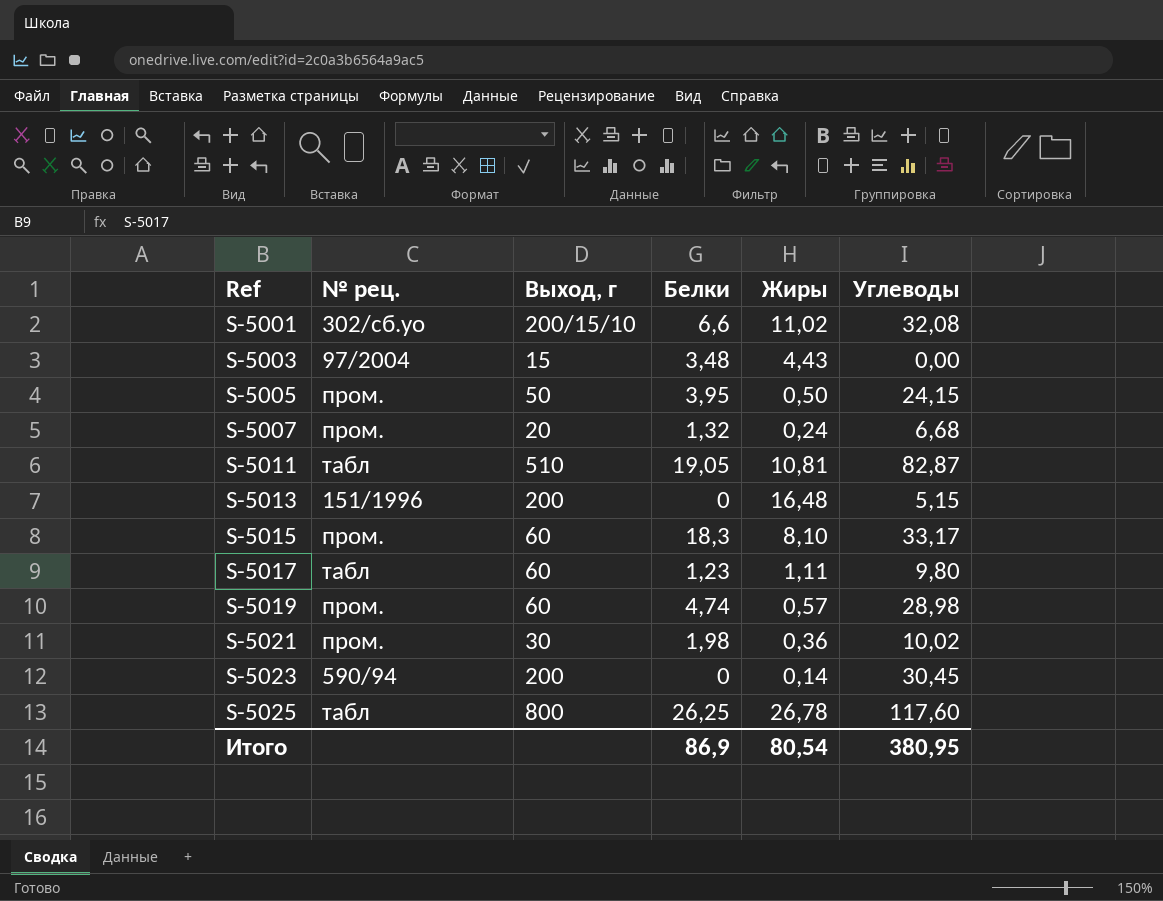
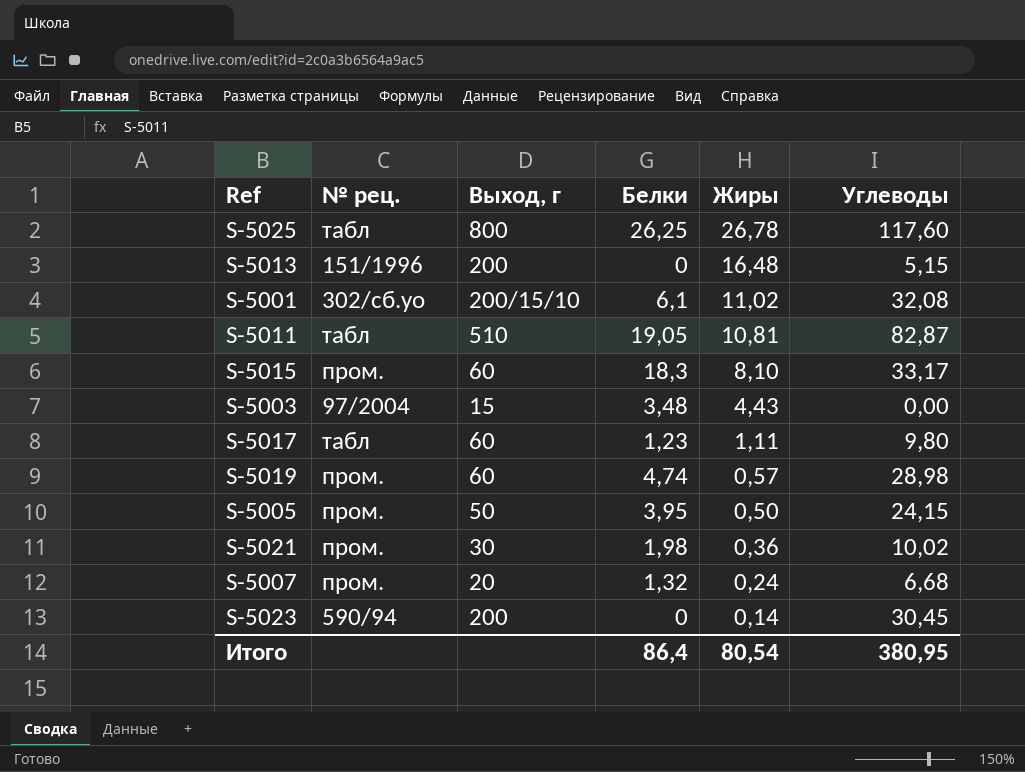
row order: Ref ascending -> Жиры descending
S-5001 | Белки: 6,6 -> 6,1
Итого | Белки: 86,9 -> 86,4

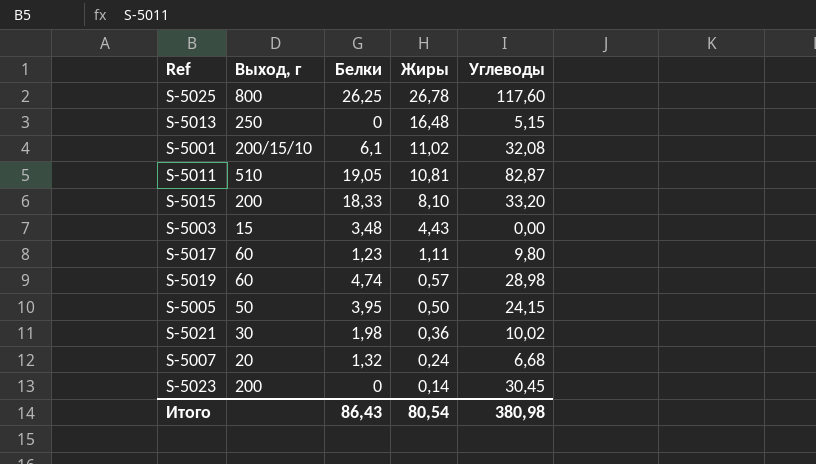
column № рец. | position: 2 -> none
S-5013 | Выход, г: 200 -> 250
S-5015 | Выход, г: 60 -> 200
S-5015 | Белки: 18,3 -> 18,33
S-5015 | Углеводы: 33,17 -> 33,20
Итого | Белки: 86,4 -> 86,43
Итого | Углеводы: 380,95 -> 380,98

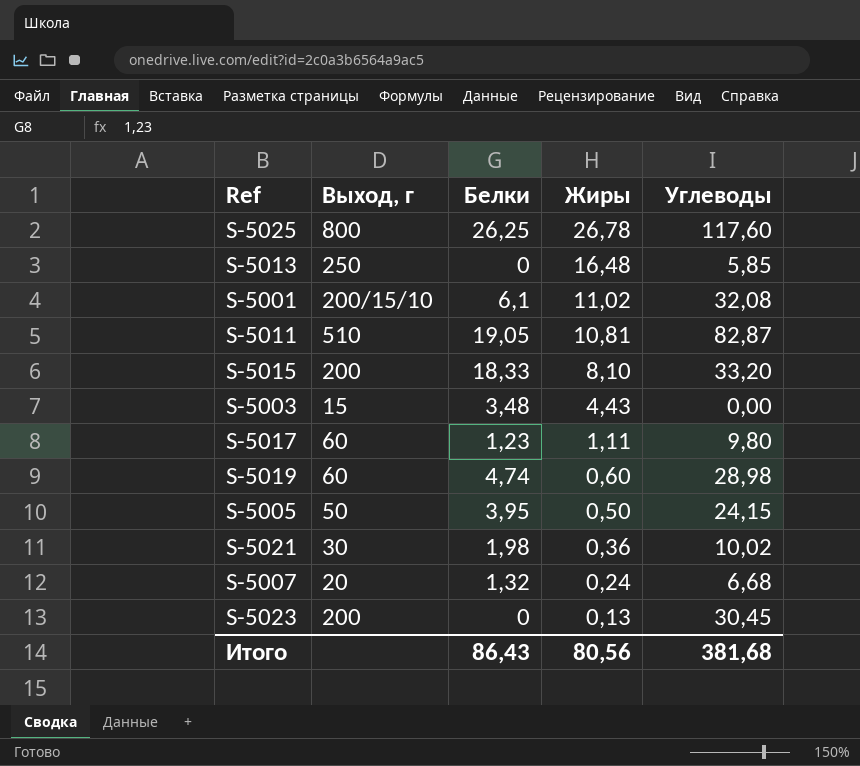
S-5013 | Углеводы: 5,15 -> 5,85
S-5019 | Жиры: 0,57 -> 0,60
S-5023 | Жиры: 0,14 -> 0,13
Итого | Жиры: 80,54 -> 80,56
Итого | Углеводы: 380,98 -> 381,68

